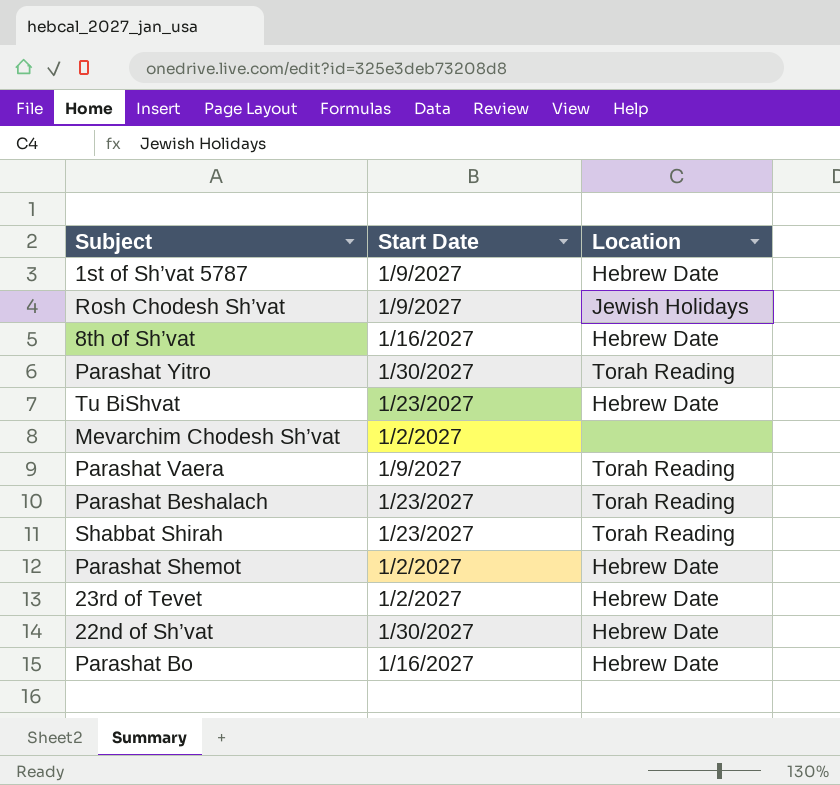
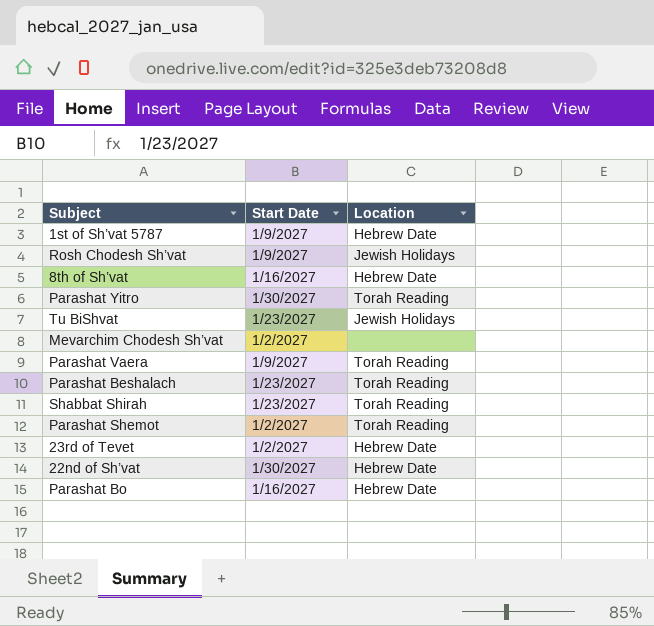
Tu BiShvat | Location: Hebrew Date -> Jewish Holidays
Parashat Shemot | Location: Hebrew Date -> Torah Reading

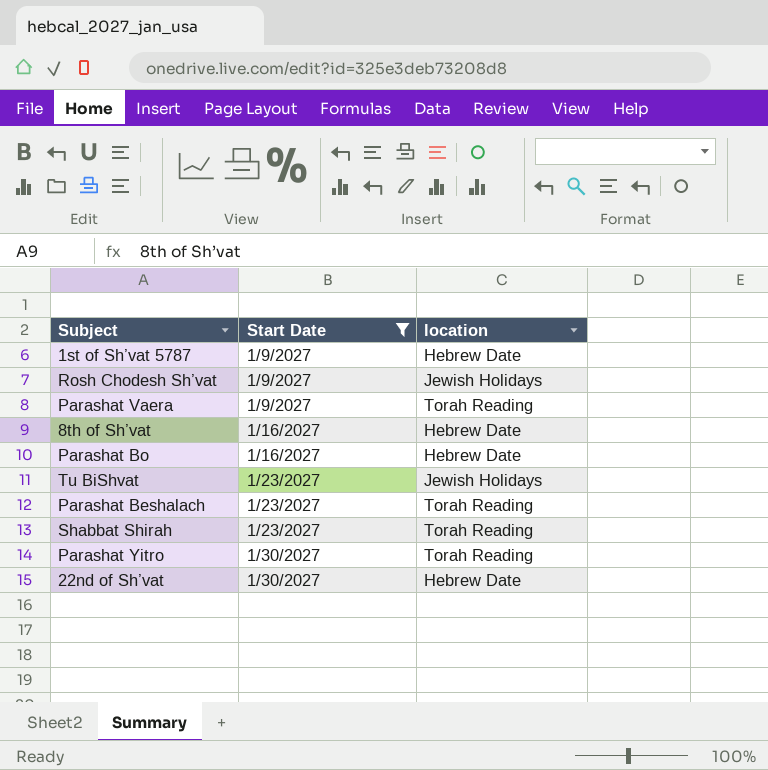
filter: none -> Start Date != 1/2/2027
row order: none -> Start Date ascending
column name: Location -> location

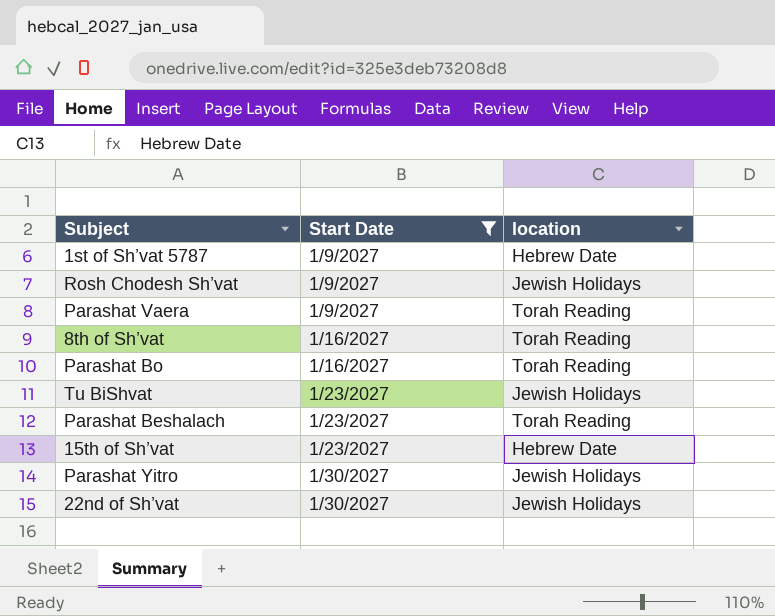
row Shabbat Shirah: 1/23/2027 | Torah Reading -> none
8th of Sh’vat | location: Hebrew Date -> Torah Reading
Parashat Bo | location: Hebrew Date -> Torah Reading
row 15th of Sh’vat: none -> 1/23/2027 | Hebrew Date
Parashat Yitro | location: Torah Reading -> Jewish Holidays
22nd of Sh’vat | location: Hebrew Date -> Jewish Holidays

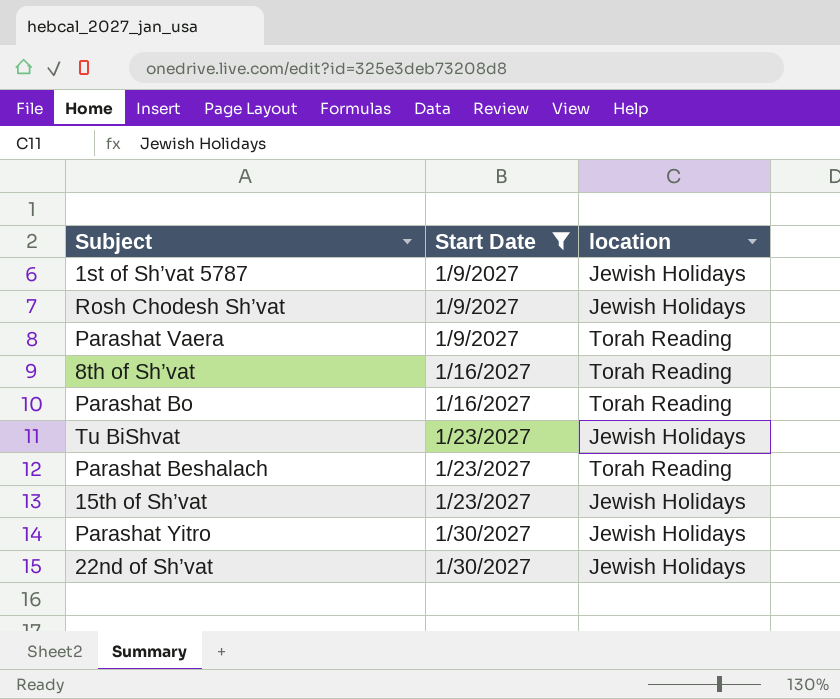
1st of Sh’vat 5787 | location: Hebrew Date -> Jewish Holidays
15th of Sh’vat | location: Hebrew Date -> Jewish Holidays

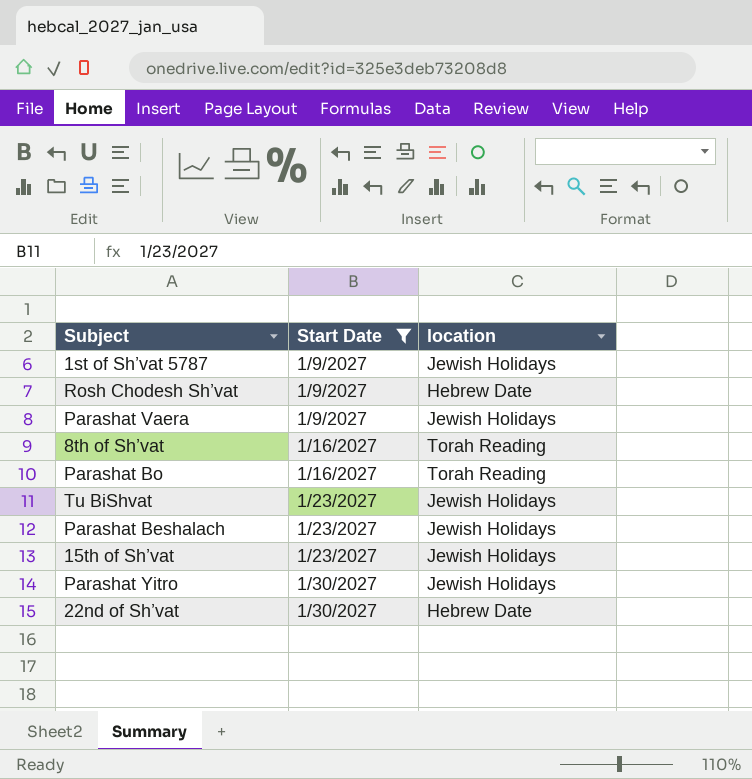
Rosh Chodesh Sh’vat | location: Jewish Holidays -> Hebrew Date
Parashat Vaera | location: Torah Reading -> Jewish Holidays
Parashat Beshalach | location: Torah Reading -> Jewish Holidays
22nd of Sh’vat | location: Jewish Holidays -> Hebrew Date

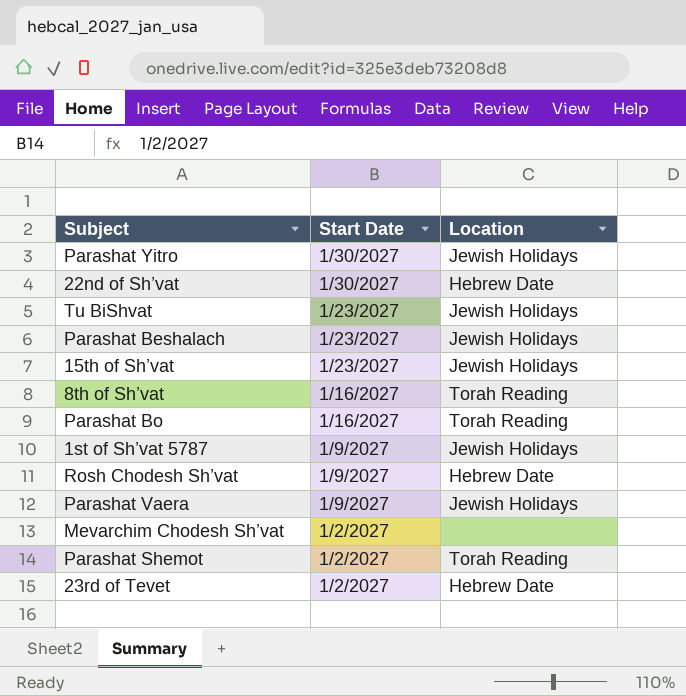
filter: Start Date != 1/2/2027 -> none
row order: Start Date ascending -> Start Date descending
column name: location -> Location

